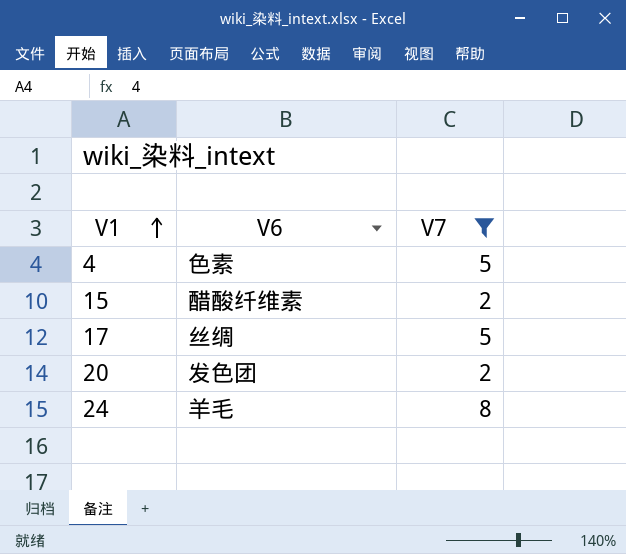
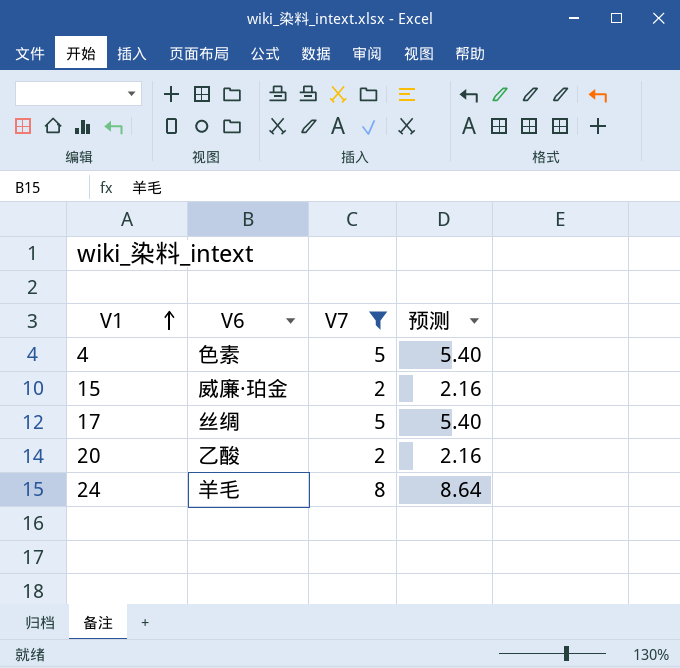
column 预测 | formula: none -> [V7] * 1.08
15 | V6: 醋酸纤维素 -> 威廉·珀金
20 | V6: 发色团 -> 乙酸

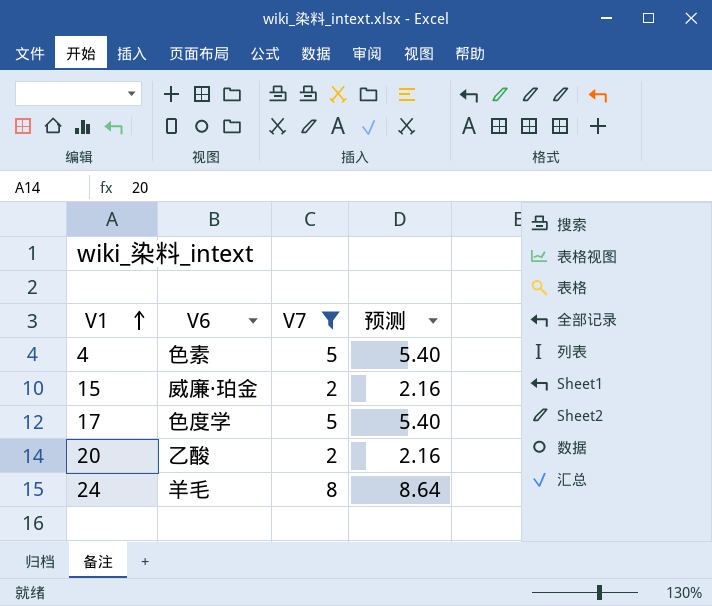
17 | V6: 丝绸 -> 色度学

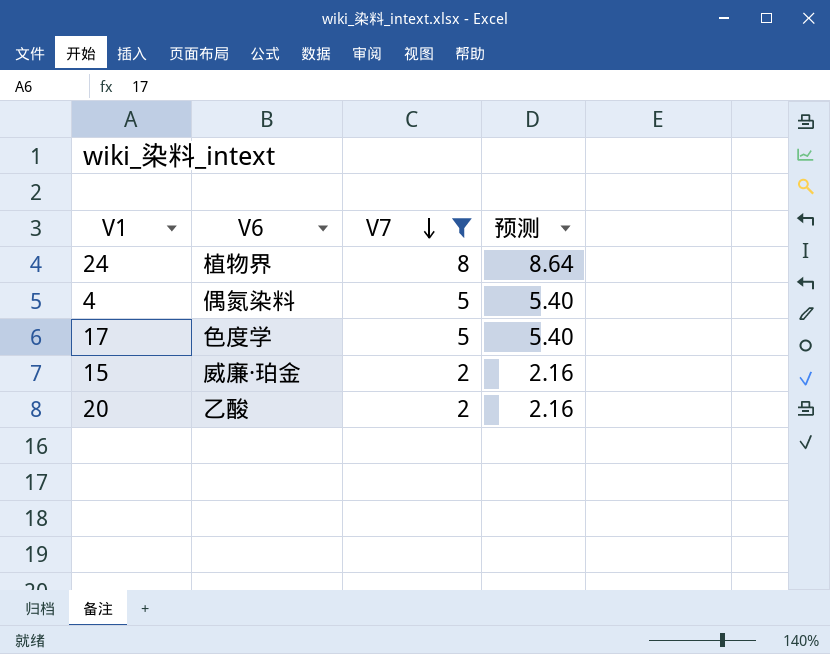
row order: V1 ascending -> V7 descending
24 | V6: 羊毛 -> 植物界
4 | V6: 色素 -> 偶氮染料

